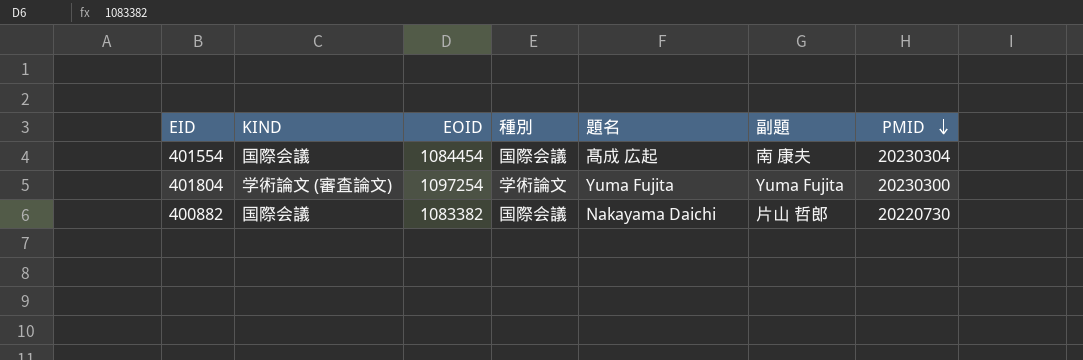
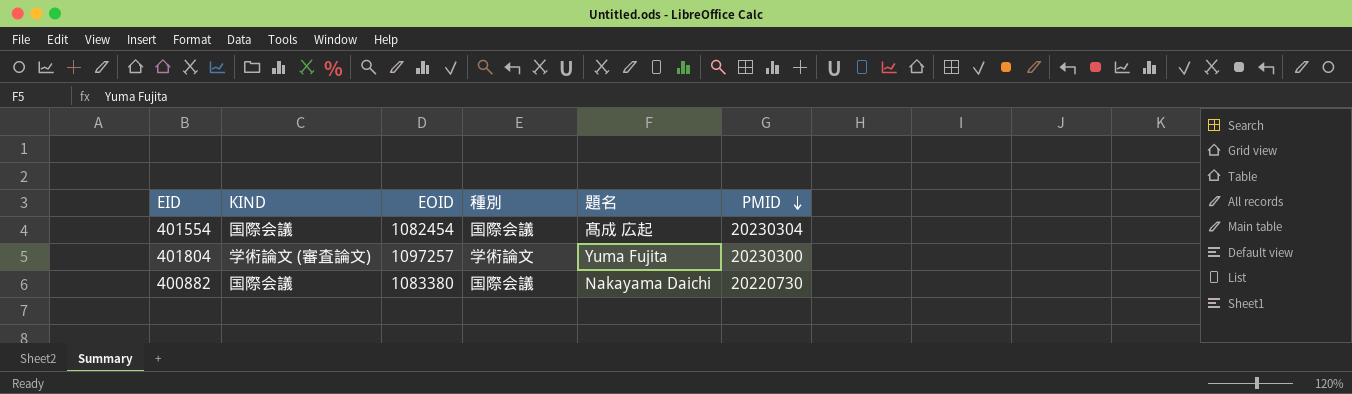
column 副題 | position: 6 -> none
401554 | EOID: 1084454 -> 1082454
401804 | EOID: 1097254 -> 1097257
400882 | EOID: 1083382 -> 1083380

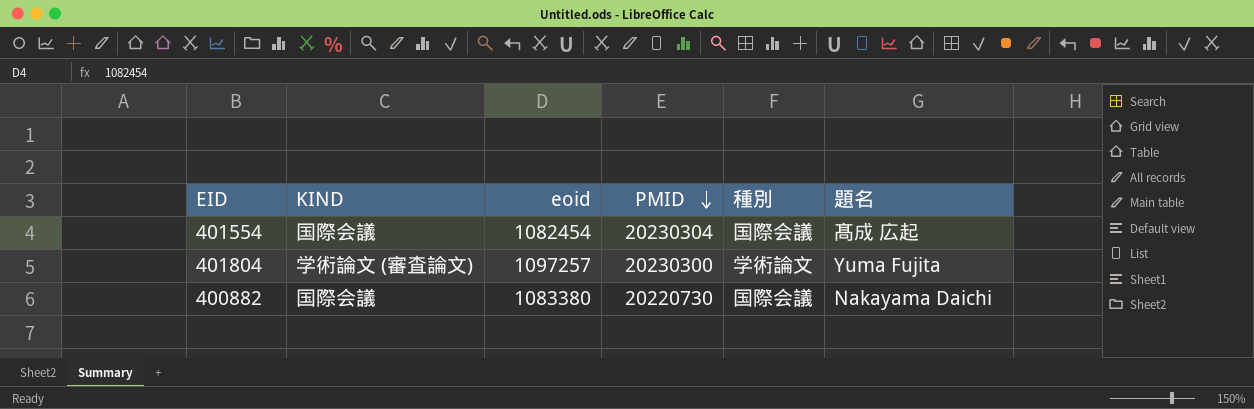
column name: EOID -> eoid
column PMID | position: 6 -> 4

